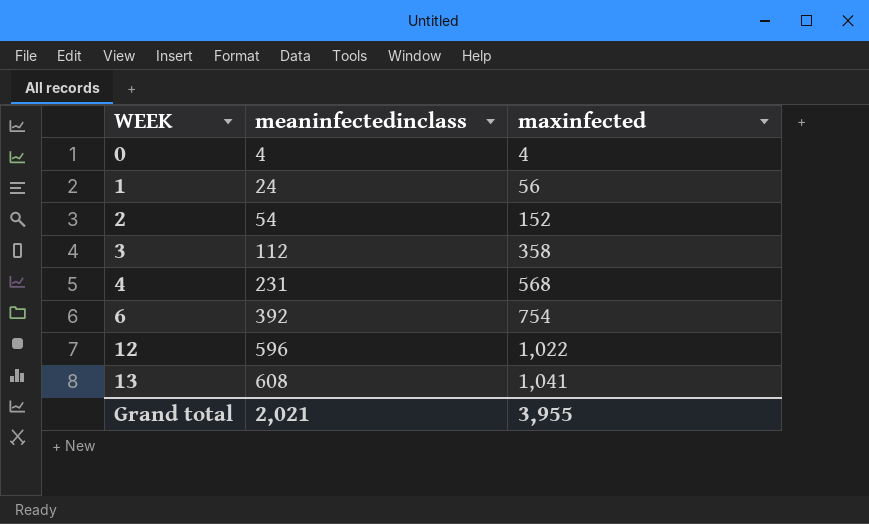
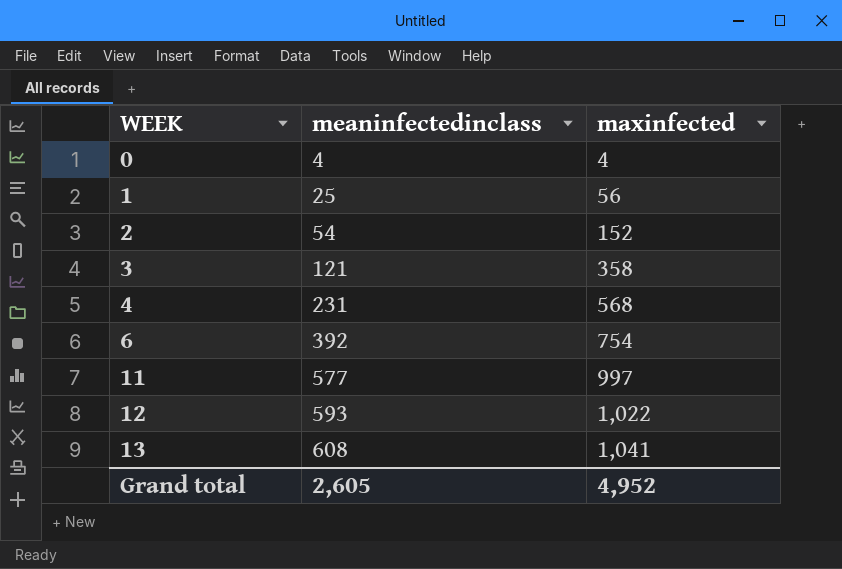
1 | meaninfectedinclass: 24 -> 25
3 | meaninfectedinclass: 112 -> 121
row 11: none -> 577 | 997
12 | meaninfectedinclass: 596 -> 593
Grand total | meaninfectedinclass: 2,021 -> 2,605
Grand total | maxinfected: 3,955 -> 4,952

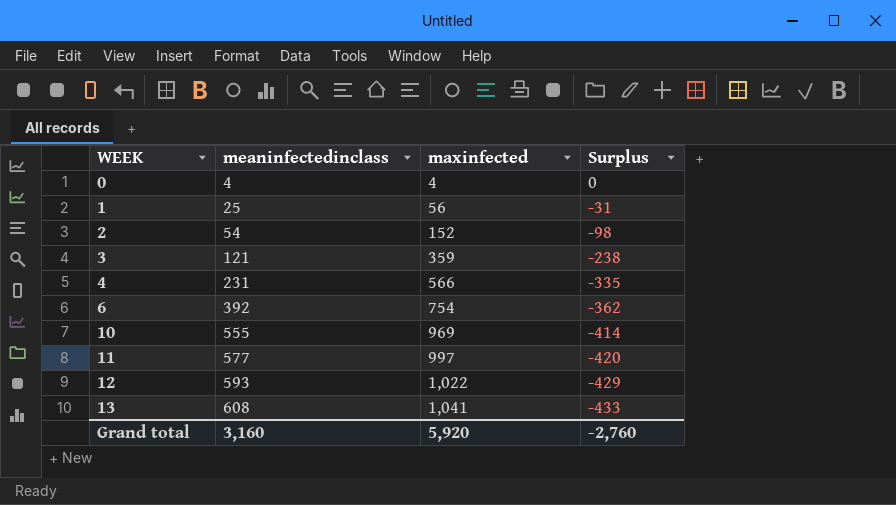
column Surplus | formula: none -> [meaninfectedinclass] - [maxinfected]
3 | maxinfected: 358 -> 359
4 | maxinfected: 568 -> 566
row 10: none -> 555 | 969 | -414
Grand total | meaninfectedinclass: 2,605 -> 3,160
Grand total | maxinfected: 4,952 -> 5,920

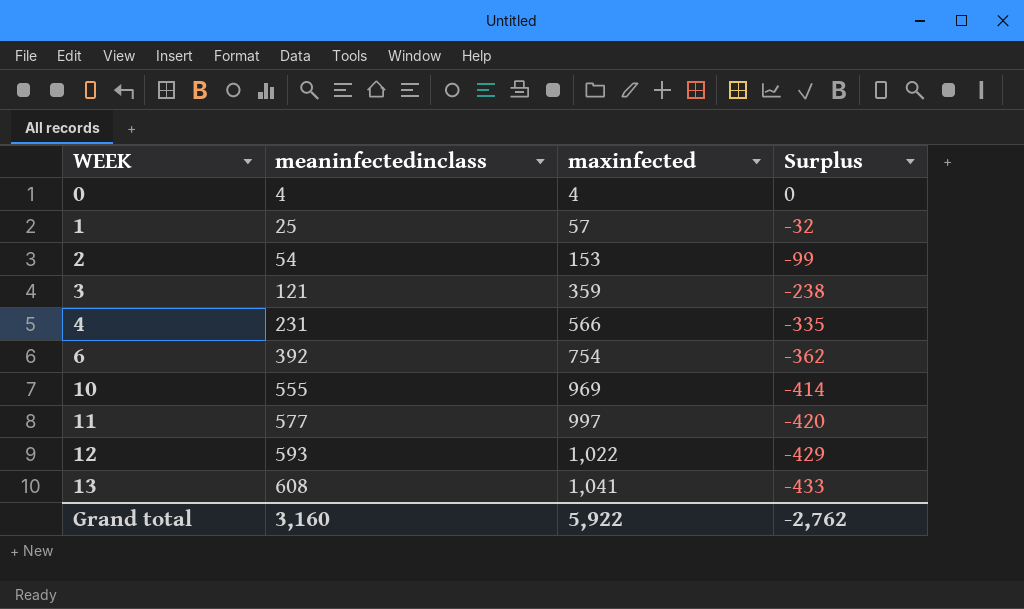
1 | maxinfected: 56 -> 57
1 | Surplus: -31 -> -32
2 | maxinfected: 152 -> 153
2 | Surplus: -98 -> -99
Grand total | maxinfected: 5,920 -> 5,922
Grand total | Surplus: -2,760 -> -2,762

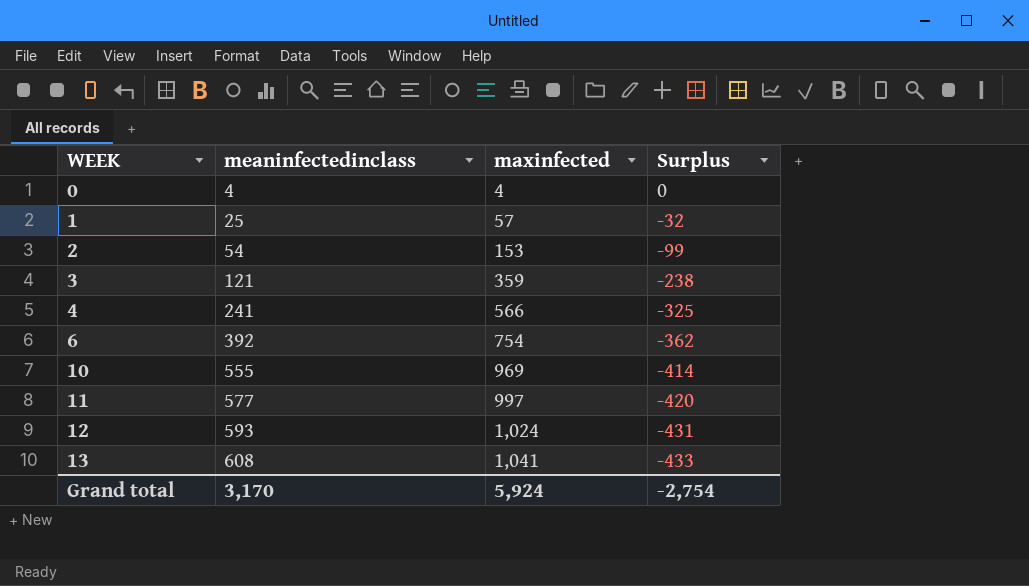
4 | meaninfectedinclass: 231 -> 241
4 | Surplus: -335 -> -325
12 | maxinfected: 1,022 -> 1,024
12 | Surplus: -429 -> -431
Grand total | meaninfectedinclass: 3,160 -> 3,170
Grand total | maxinfected: 5,922 -> 5,924
Grand total | Surplus: -2,762 -> -2,754

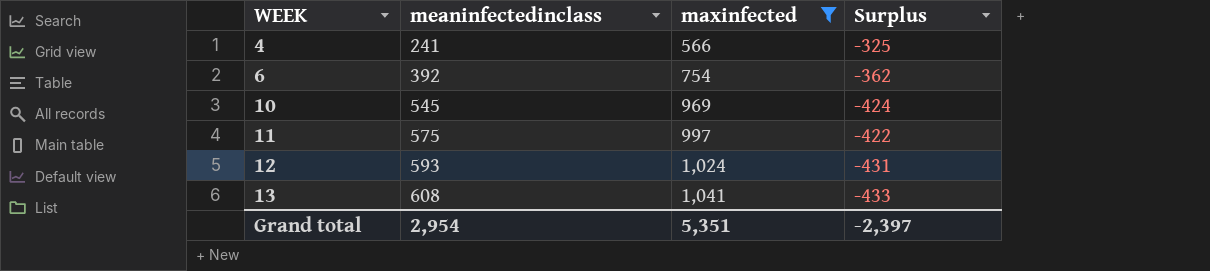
filter: none -> maxinfected >= 566
10 | meaninfectedinclass: 555 -> 545
10 | Surplus: -414 -> -424
11 | meaninfectedinclass: 577 -> 575
11 | Surplus: -420 -> -422
Grand total | meaninfectedinclass: 3,170 -> 2,954
Grand total | maxinfected: 5,924 -> 5,351
Grand total | Surplus: -2,754 -> -2,397

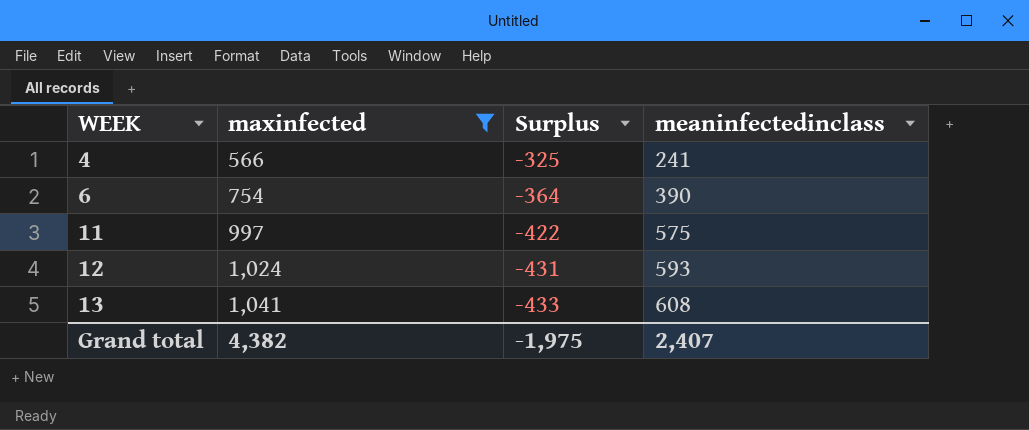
column meaninfectedinclass | position: 2 -> 4
row 10: 545 | 969 | -424 -> none
6 | Surplus: -362 -> -364
6 | meaninfectedinclass: 392 -> 390
Grand total | maxinfected: 5,351 -> 4,382
Grand total | Surplus: -2,397 -> -1,975
Grand total | meaninfectedinclass: 2,954 -> 2,407

